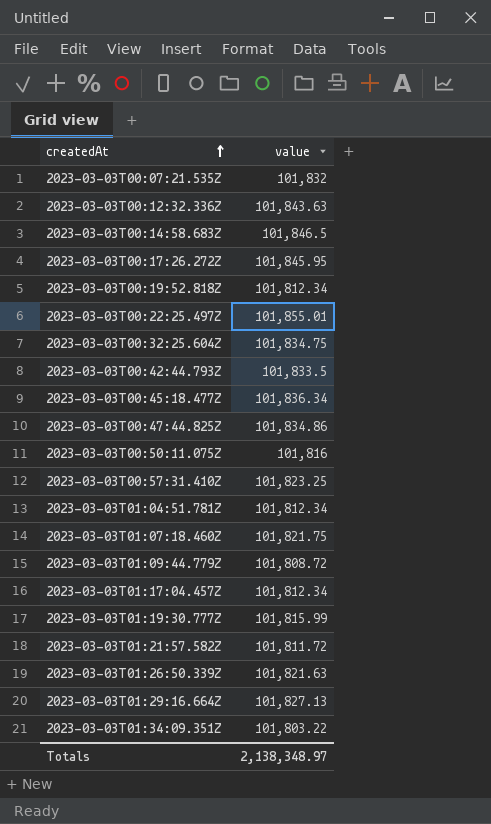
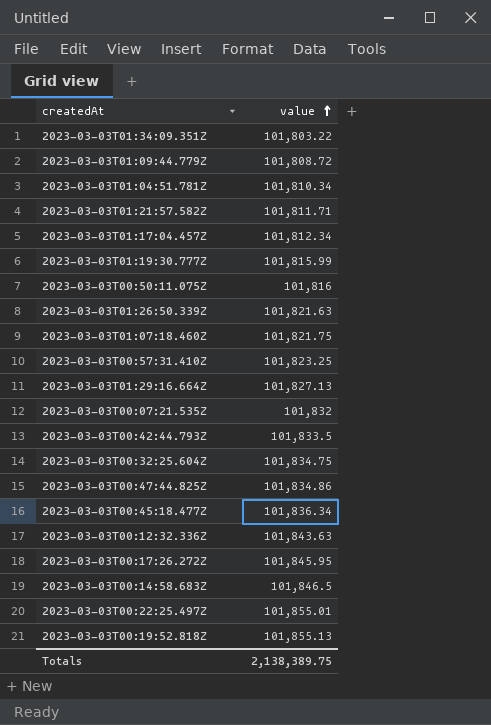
row order: createdAt ascending -> value ascending
2023-03-03T01:04:51.781Z | value: 101,812.34 -> 101,810.34
2023-03-03T01:21:57.582Z | value: 101,811.72 -> 101,811.71
2023-03-03T00:19:52.818Z | value: 101,812.34 -> 101,855.13
Totals | value: 2,138,348.97 -> 2,138,389.75

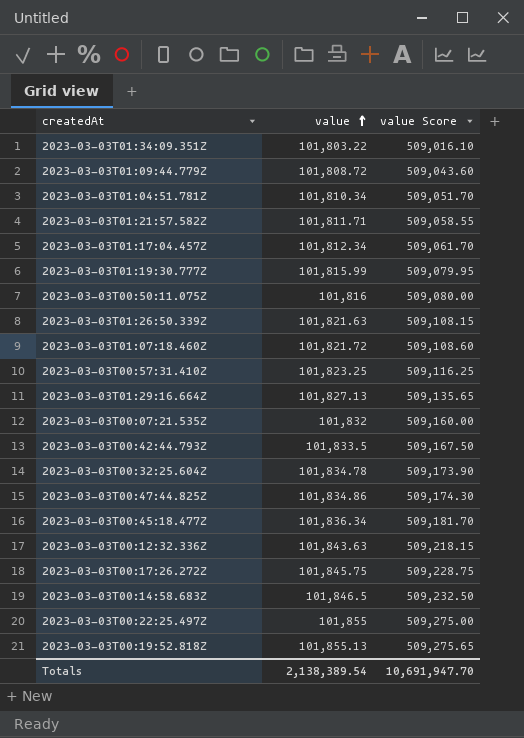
column value Score | formula: none -> [value] * 5
2023-03-03T01:07:18.460Z | value: 101,821.75 -> 101,821.72
2023-03-03T00:32:25.604Z | value: 101,834.75 -> 101,834.78
2023-03-03T00:17:26.272Z | value: 101,845.95 -> 101,845.75
2023-03-03T00:22:25.497Z | value: 101,855.01 -> 101,855
Totals | value: 2,138,389.75 -> 2,138,389.54

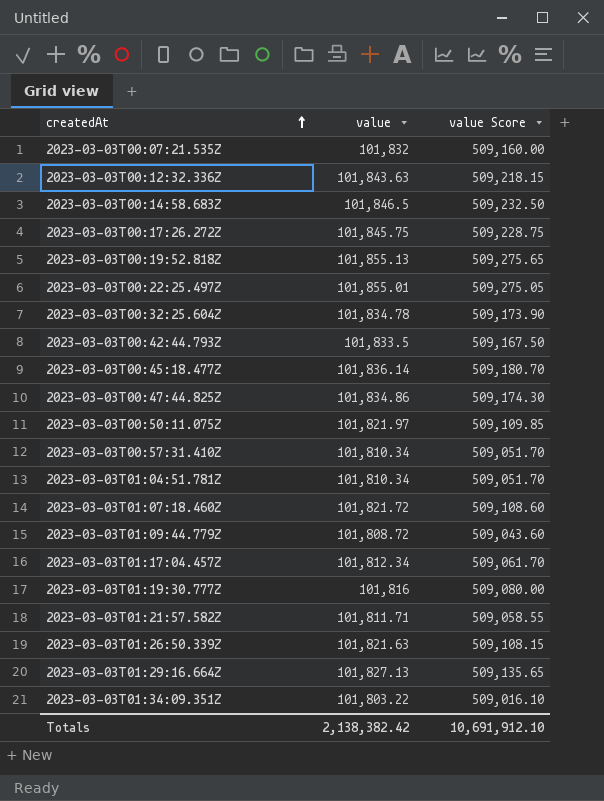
row order: value ascending -> createdAt ascending
2023-03-03T00:22:25.497Z | value: 101,855 -> 101,855.01
2023-03-03T00:22:25.497Z | value Score: 509,275.00 -> 509,275.05
2023-03-03T00:45:18.477Z | value: 101,836.34 -> 101,836.14
2023-03-03T00:45:18.477Z | value Score: 509,181.70 -> 509,180.70
2023-03-03T00:50:11.075Z | value: 101,816 -> 101,821.97
2023-03-03T00:50:11.075Z | value Score: 509,080.00 -> 509,109.85
2023-03-03T00:57:31.410Z | value: 101,823.25 -> 101,810.34
2023-03-03T00:57:31.410Z | value Score: 509,116.25 -> 509,051.70
2023-03-03T01:19:30.777Z | value: 101,815.99 -> 101,816
2023-03-03T01:19:30.777Z | value Score: 509,079.95 -> 509,080.00
Totals | value: 2,138,389.54 -> 2,138,382.42
Totals | value Score: 10,691,947.70 -> 10,691,912.10

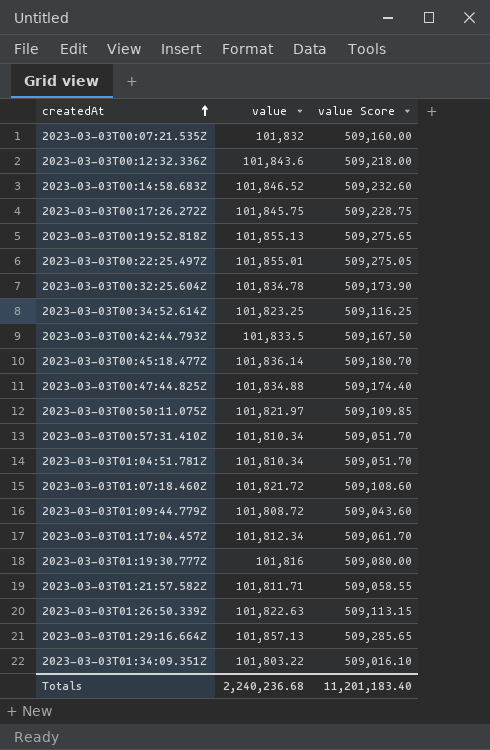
2023-03-03T00:12:32.336Z | value: 101,843.63 -> 101,843.6
2023-03-03T00:12:32.336Z | value Score: 509,218.15 -> 509,218.00
2023-03-03T00:14:58.683Z | value: 101,846.5 -> 101,846.52
2023-03-03T00:14:58.683Z | value Score: 509,232.50 -> 509,232.60
row 2023-03-03T00:34:52.614Z: none -> 101,823.25 | 509,116.25
2023-03-03T00:47:44.825Z | value: 101,834.86 -> 101,834.88
2023-03-03T00:47:44.825Z | value Score: 509,174.30 -> 509,174.40
2023-03-03T01:26:50.339Z | value: 101,821.63 -> 101,822.63
2023-03-03T01:26:50.339Z | value Score: 509,108.15 -> 509,113.15
2023-03-03T01:29:16.664Z | value: 101,827.13 -> 101,857.13
2023-03-03T01:29:16.664Z | value Score: 509,135.65 -> 509,285.65
Totals | value: 2,138,382.42 -> 2,240,236.68
Totals | value Score: 10,691,912.10 -> 11,201,183.40

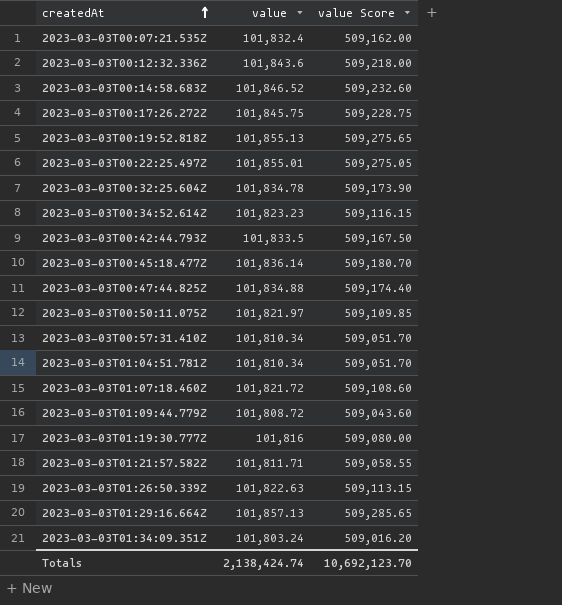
row 2023-03-03T01:17:04.457Z: 101,812.34 | 509,061.70 -> none
2023-03-03T00:07:21.535Z | value: 101,832 -> 101,832.4
2023-03-03T00:07:21.535Z | value Score: 509,160.00 -> 509,162.00
2023-03-03T00:34:52.614Z | value: 101,823.25 -> 101,823.23
2023-03-03T00:34:52.614Z | value Score: 509,116.25 -> 509,116.15
2023-03-03T01:34:09.351Z | value: 101,803.22 -> 101,803.24
2023-03-03T01:34:09.351Z | value Score: 509,016.10 -> 509,016.20
Totals | value: 2,240,236.68 -> 2,138,424.74
Totals | value Score: 11,201,183.40 -> 10,692,123.70

